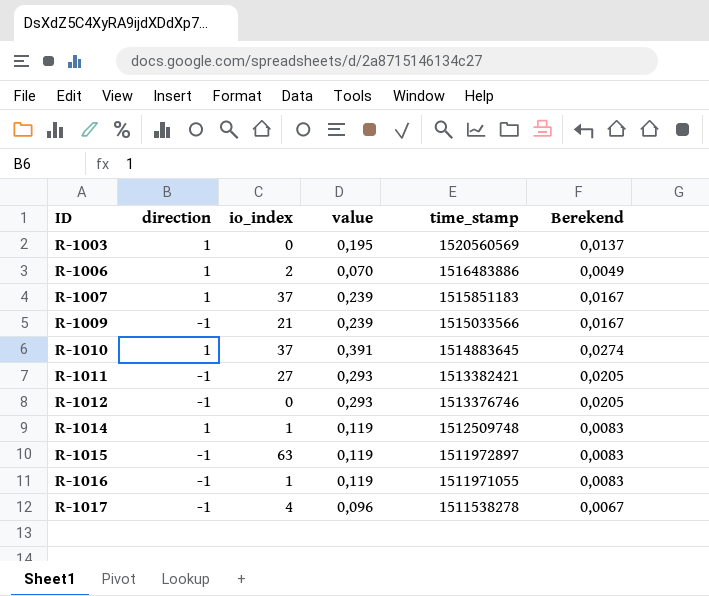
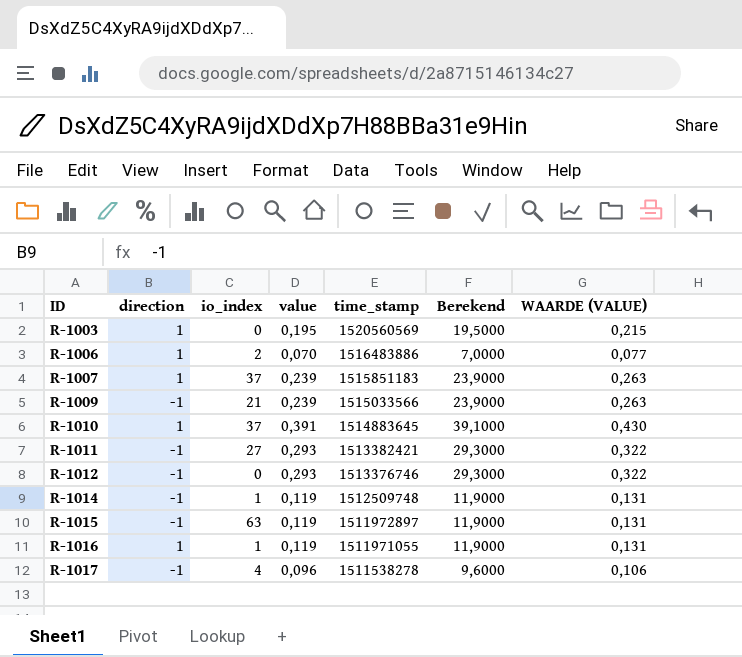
column Berekend | formula: [value] * 0,07 -> [value] * 100
column WAARDE (VALUE) | formula: none -> [value] * 1,1
R-1014 | direction: 1 -> -1
R-1016 | direction: -1 -> 1

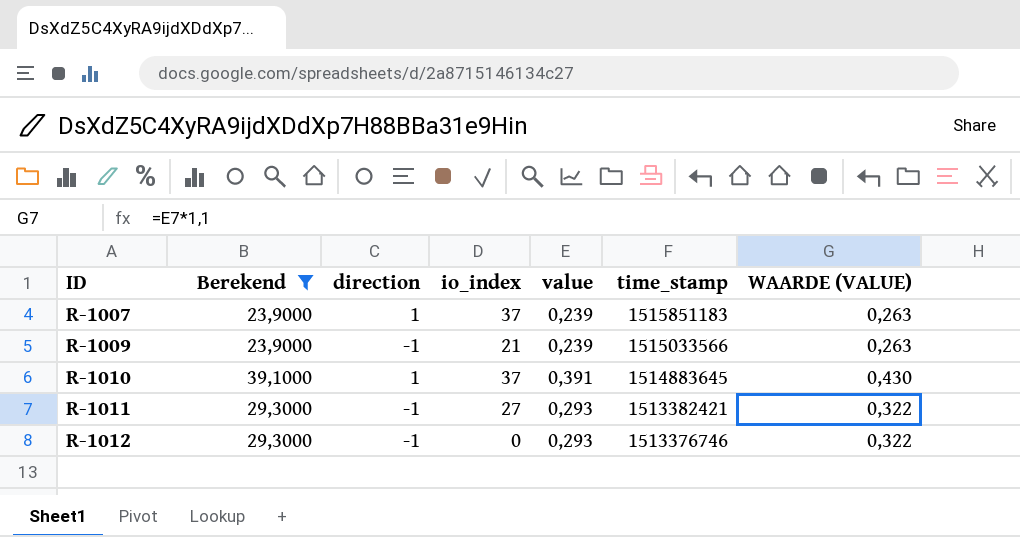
filter: none -> Berekend >= 23,9000
column Berekend | position: 6 -> 2

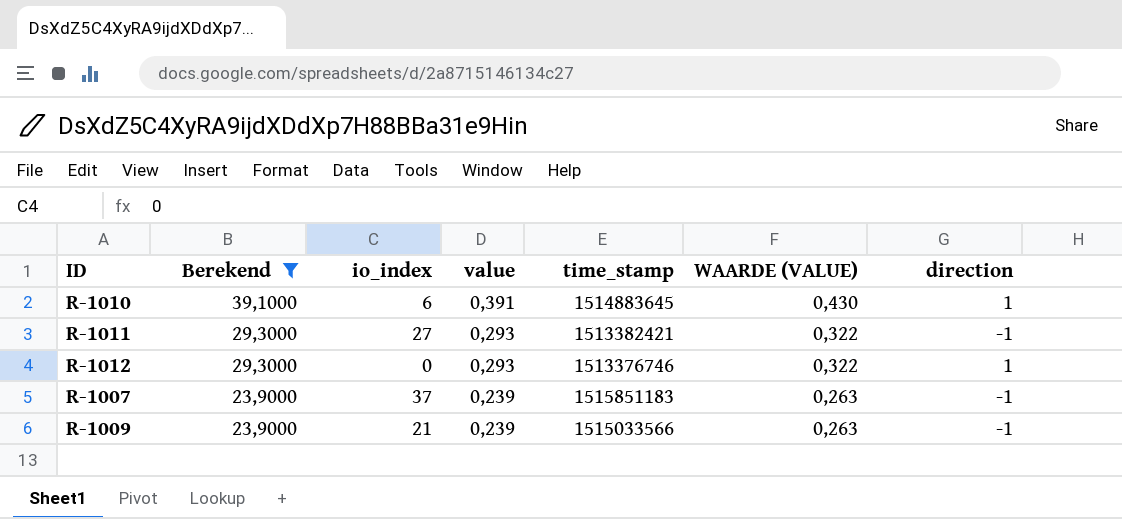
row order: ID ascending -> Berekend descending
column direction | position: 3 -> 7
R-1010 | io_index: 37 -> 6
R-1012 | direction: -1 -> 1
R-1007 | direction: 1 -> -1

